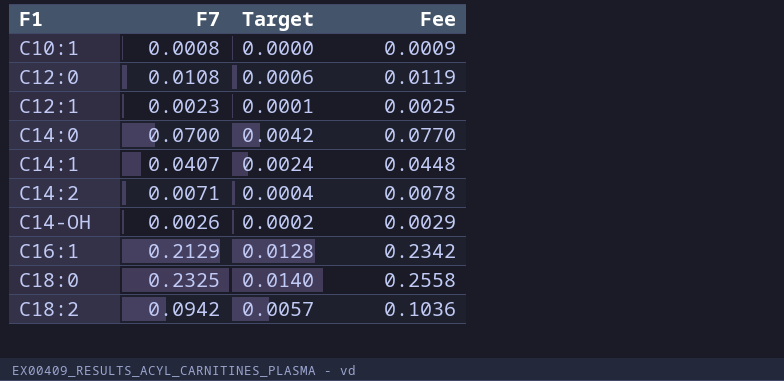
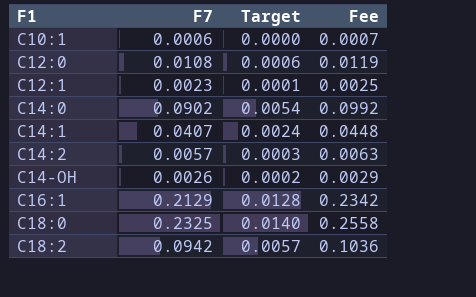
C10:1 | F7: 0.0008 -> 0.0006
C10:1 | Fee: 0.0009 -> 0.0007
C14:0 | F7: 0.0700 -> 0.0902
C14:0 | Target: 0.0042 -> 0.0054
C14:0 | Fee: 0.0770 -> 0.0992
C14:2 | F7: 0.0071 -> 0.0057
C14:2 | Target: 0.0004 -> 0.0003
C14:2 | Fee: 0.0078 -> 0.0063

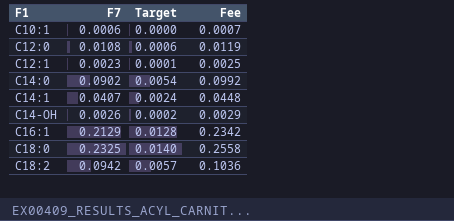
row C14:2: 0.0057 | 0.0003 | 0.0063 -> none

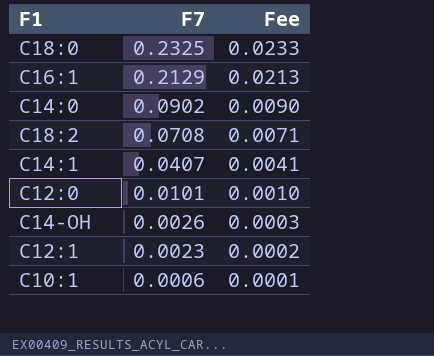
row order: none -> F7 descending
column Target | formula: [F7] * 0.06 -> none
column Fee | formula: [F7] * 1.1 -> [F7] * 0.1
C18:2 | F7: 0.0942 -> 0.0708
C12:0 | F7: 0.0108 -> 0.0101

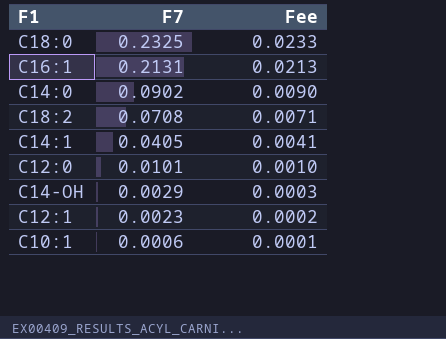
C16:1 | F7: 0.2129 -> 0.2131
C14:1 | F7: 0.0407 -> 0.0405
C14-OH | F7: 0.0026 -> 0.0029

